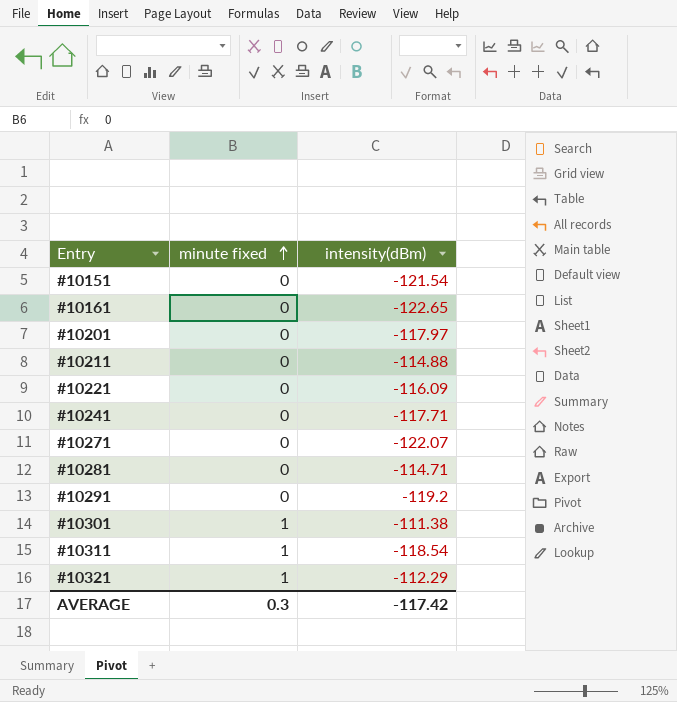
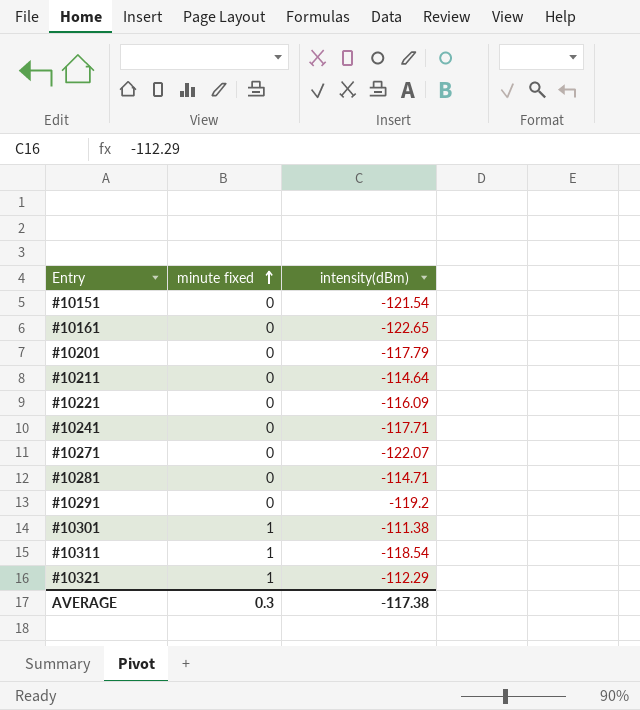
#10201 | intensity(dBm): -117.97 -> -117.79
#10211 | intensity(dBm): -114.88 -> -114.64
AVERAGE | intensity(dBm): -117.42 -> -117.38

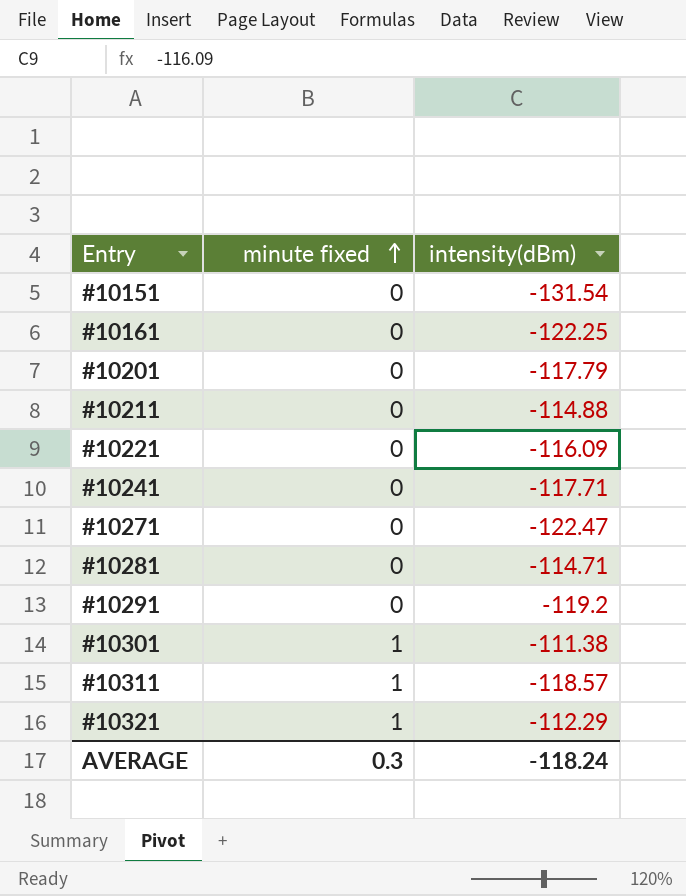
#10151 | intensity(dBm): -121.54 -> -131.54
#10161 | intensity(dBm): -122.65 -> -122.25
#10211 | intensity(dBm): -114.64 -> -114.88
#10271 | intensity(dBm): -122.07 -> -122.47
#10311 | intensity(dBm): -118.54 -> -118.57
AVERAGE | intensity(dBm): -117.38 -> -118.24

